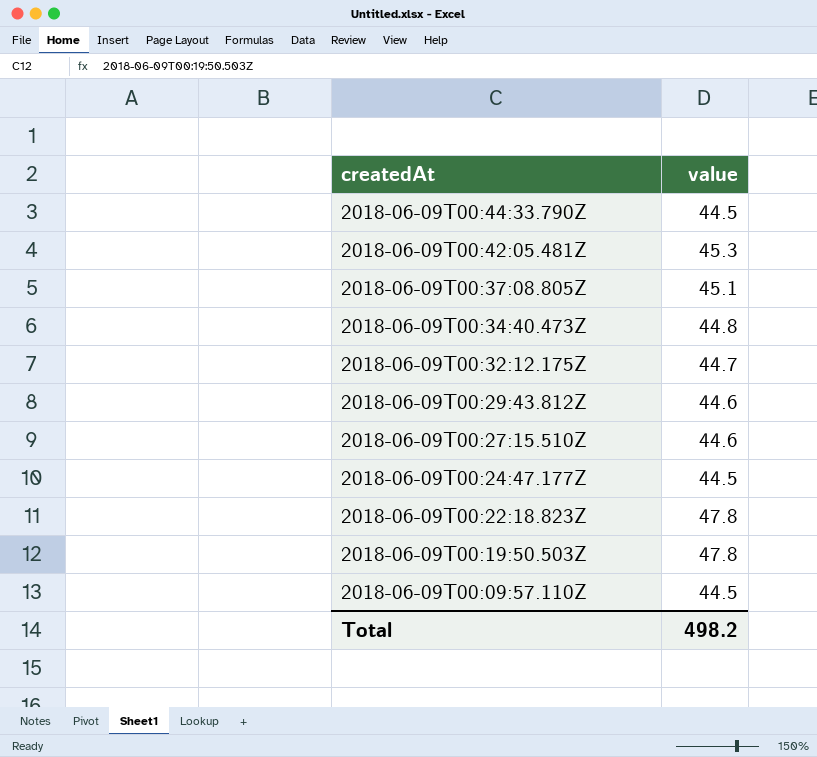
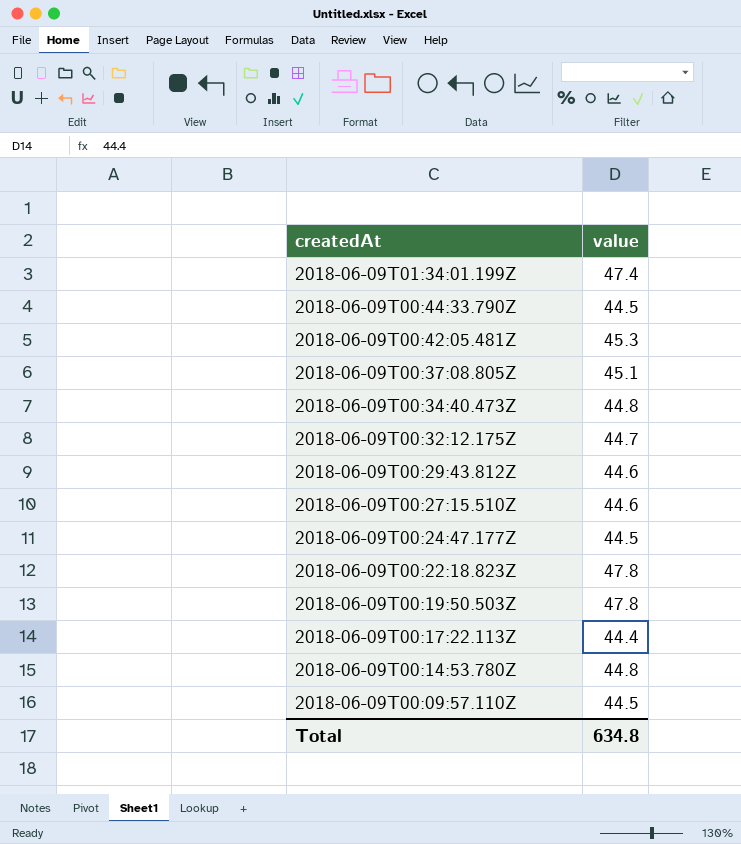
row 2018-06-09T01:34:01.199Z: none -> 47.4
row 2018-06-09T00:17:22.113Z: none -> 44.4
row 2018-06-09T00:14:53.780Z: none -> 44.8
Total | value: 498.2 -> 634.8

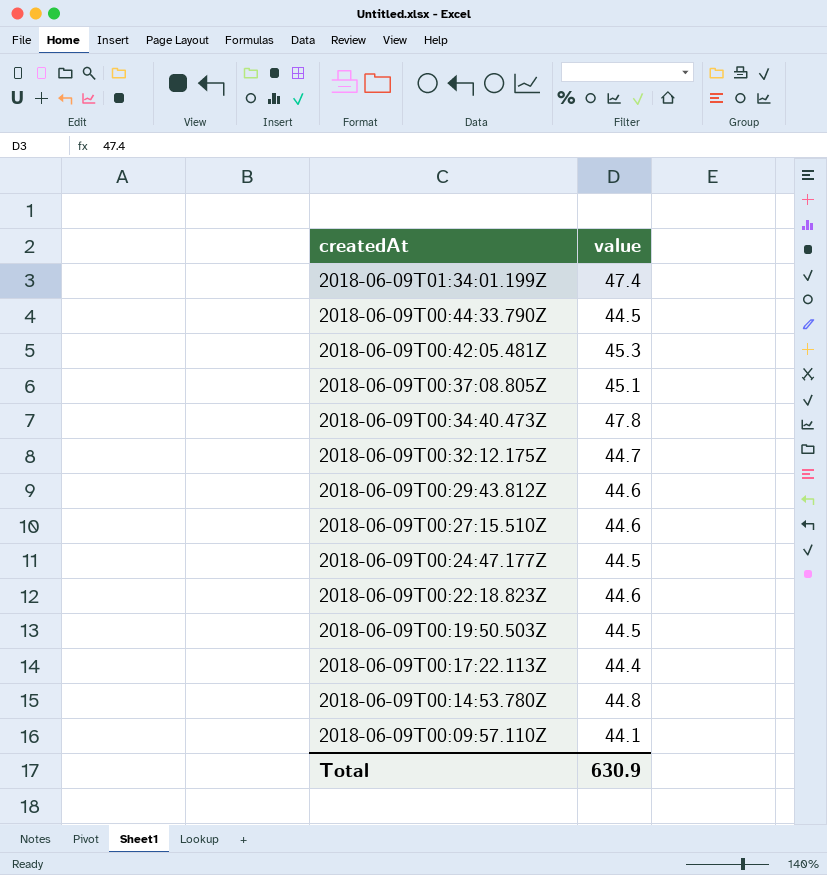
2018-06-09T00:34:40.473Z | value: 44.8 -> 47.8
2018-06-09T00:22:18.823Z | value: 47.8 -> 44.6
2018-06-09T00:19:50.503Z | value: 47.8 -> 44.5
2018-06-09T00:09:57.110Z | value: 44.5 -> 44.1
Total | value: 634.8 -> 630.9

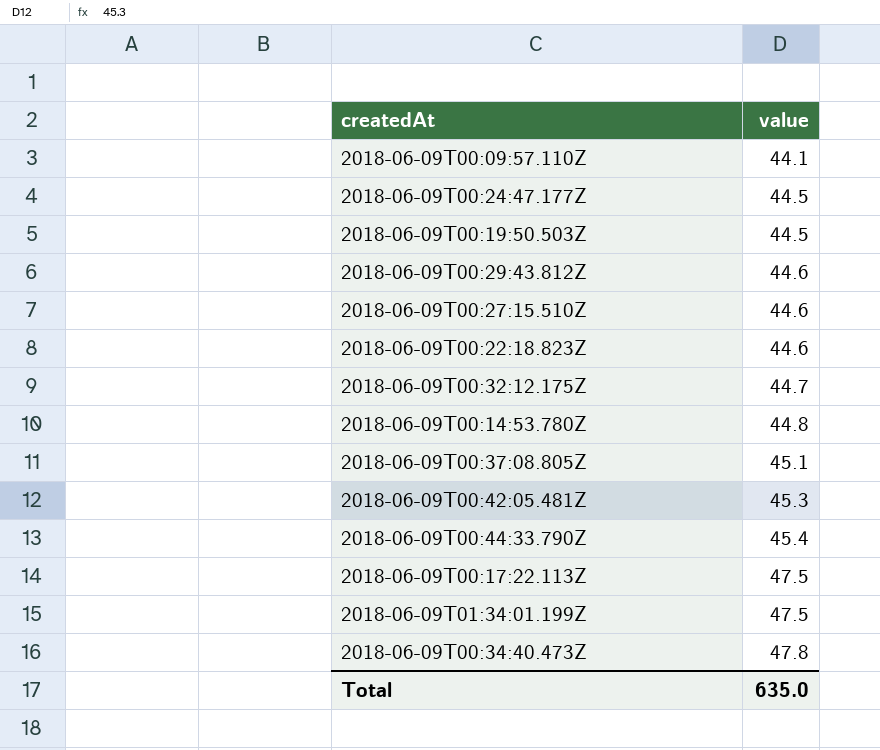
row order: createdAt descending -> value ascending
2018-06-09T00:44:33.790Z | value: 44.5 -> 45.4
2018-06-09T00:17:22.113Z | value: 44.4 -> 47.5
2018-06-09T01:34:01.199Z | value: 47.4 -> 47.5
Total | value: 630.9 -> 635.0

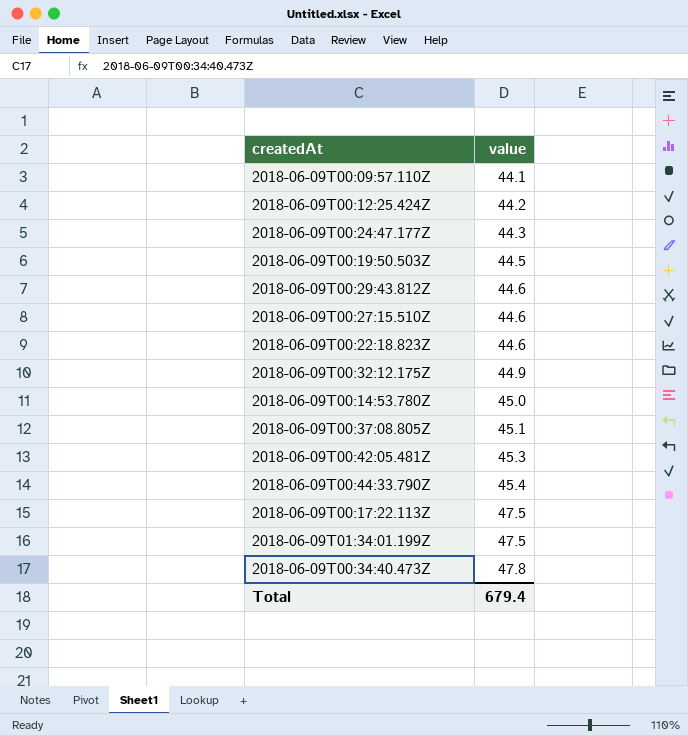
row 2018-06-09T00:12:25.424Z: none -> 44.2
2018-06-09T00:24:47.177Z | value: 44.5 -> 44.3
2018-06-09T00:32:12.175Z | value: 44.7 -> 44.9
2018-06-09T00:14:53.780Z | value: 44.8 -> 45.0
Total | value: 635.0 -> 679.4

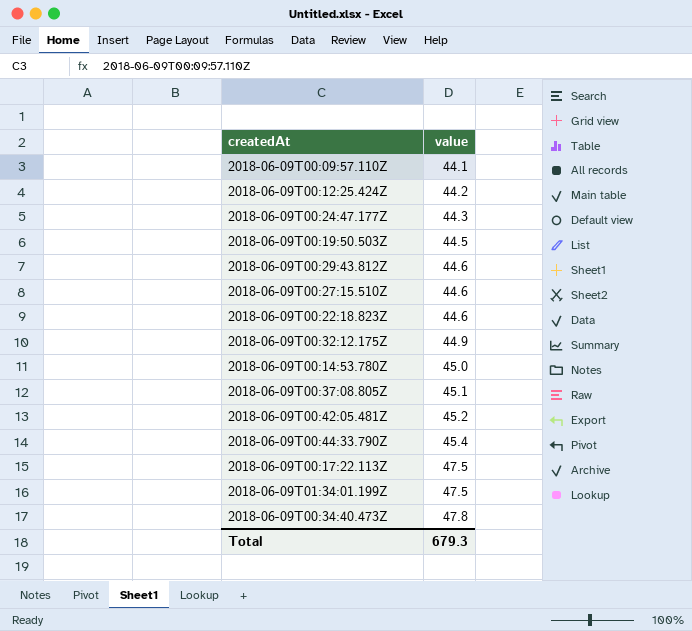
2018-06-09T00:42:05.481Z | value: 45.3 -> 45.2
Total | value: 679.4 -> 679.3

